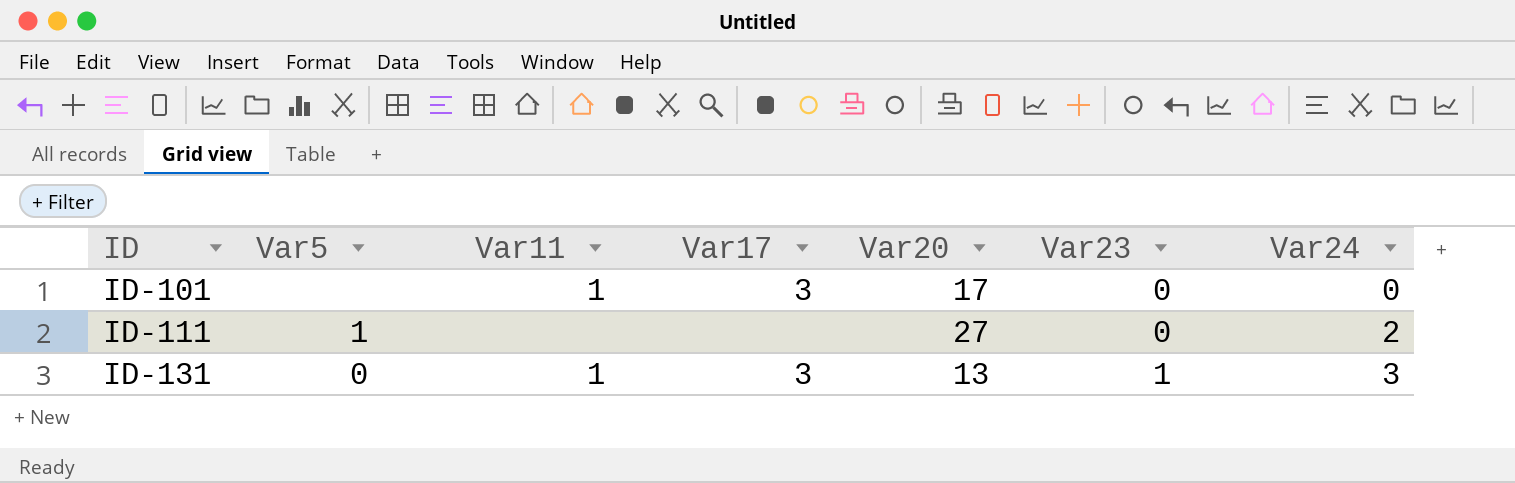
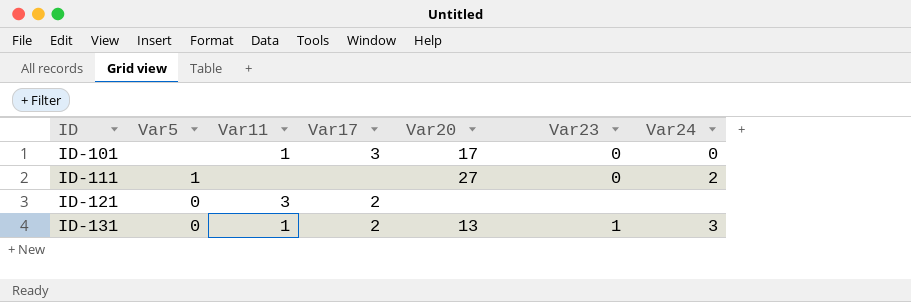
row ID-121: none -> 0 | 3 | 2 | none | none | none
ID-131 | Var17: 3 -> 2

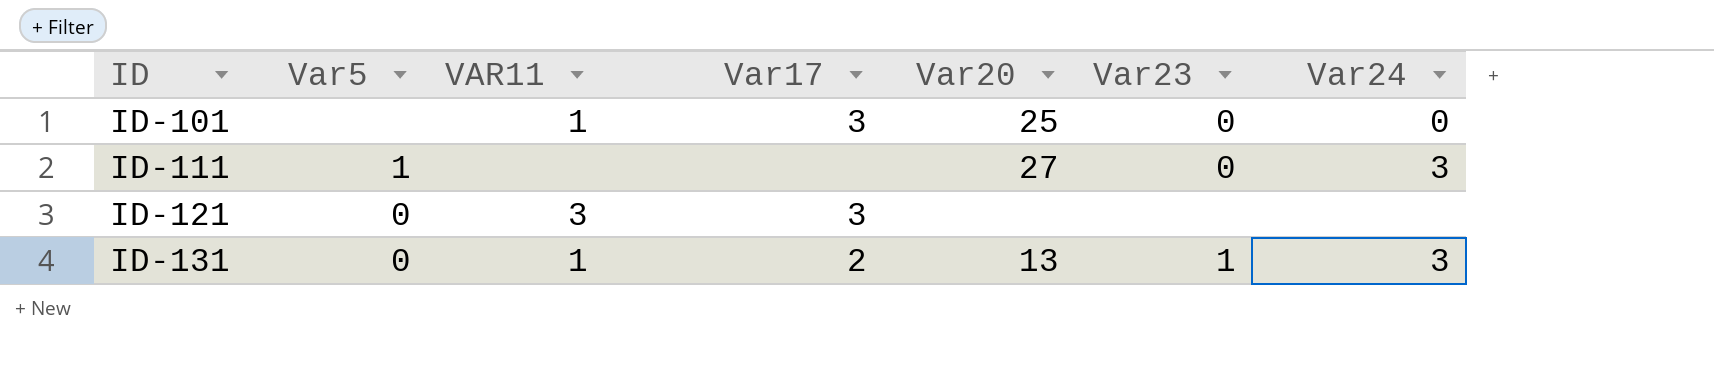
column name: Var11 -> VAR11
ID-101 | Var20: 17 -> 25
ID-111 | Var24: 2 -> 3
ID-121 | Var17: 2 -> 3

